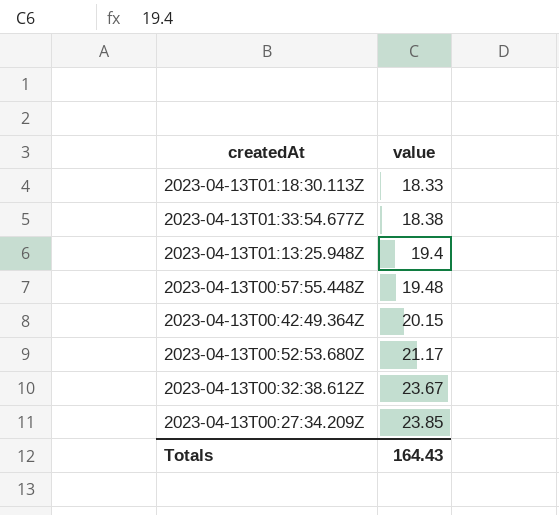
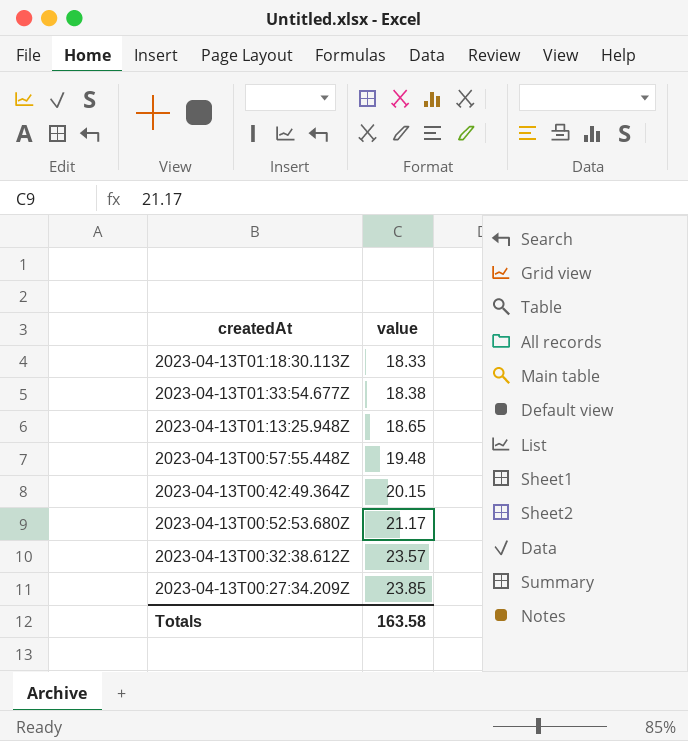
2023-04-13T01:13:25.948Z | value: 19.4 -> 18.65
2023-04-13T00:32:38.612Z | value: 23.67 -> 23.57
Totals | value: 164.43 -> 163.58

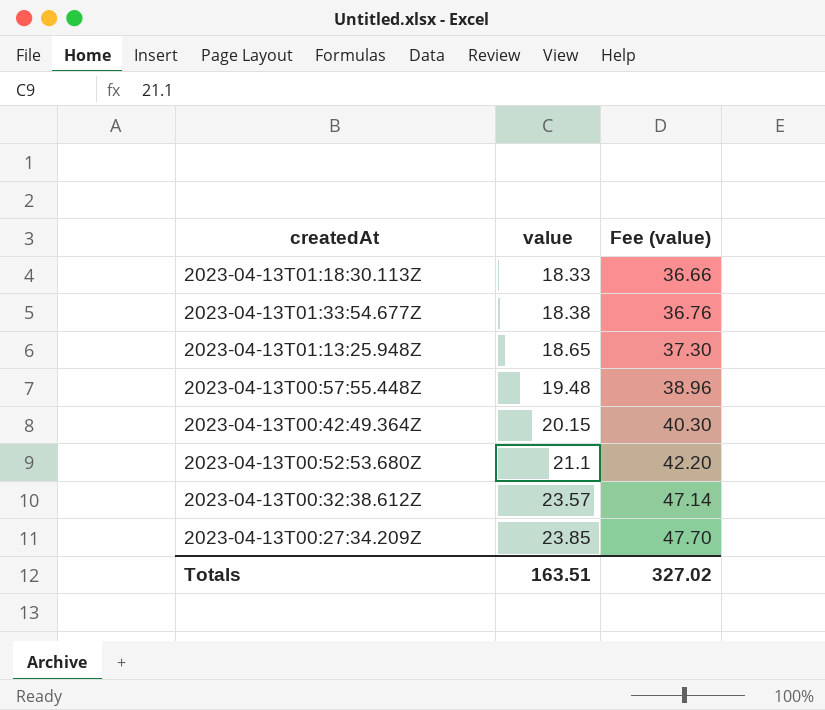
column Fee (value) | formula: none -> [value] * 2
2023-04-13T00:52:53.680Z | value: 21.17 -> 21.1
Totals | value: 163.58 -> 163.51

